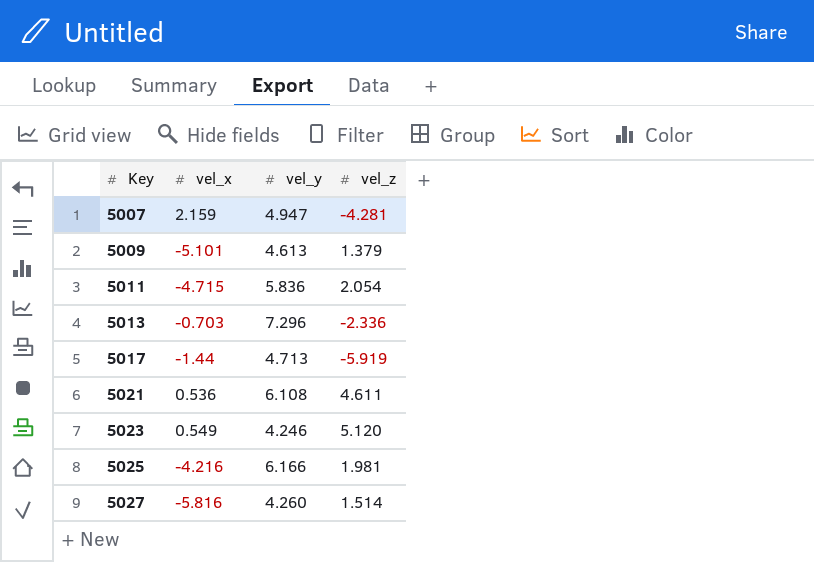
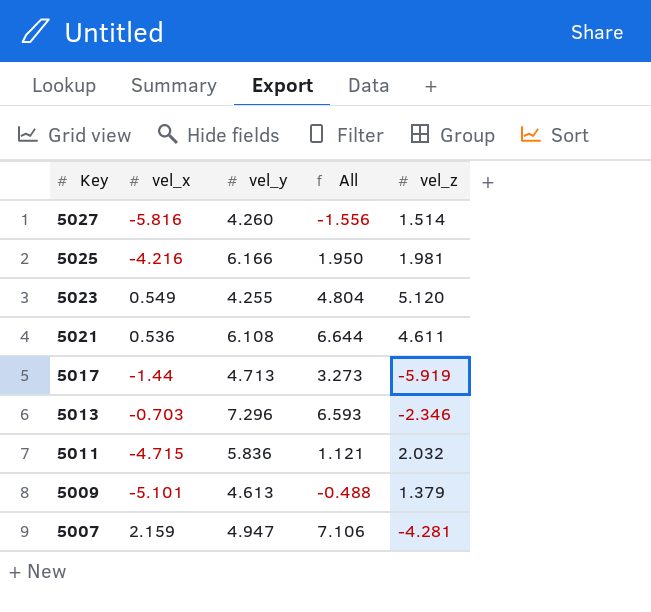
row order: Key ascending -> Key descending
column All | formula: none -> [vel_x] + [vel_y]
5023 | vel_y: 4.246 -> 4.255
5013 | vel_z: -2.336 -> -2.346
5011 | vel_z: 2.054 -> 2.032

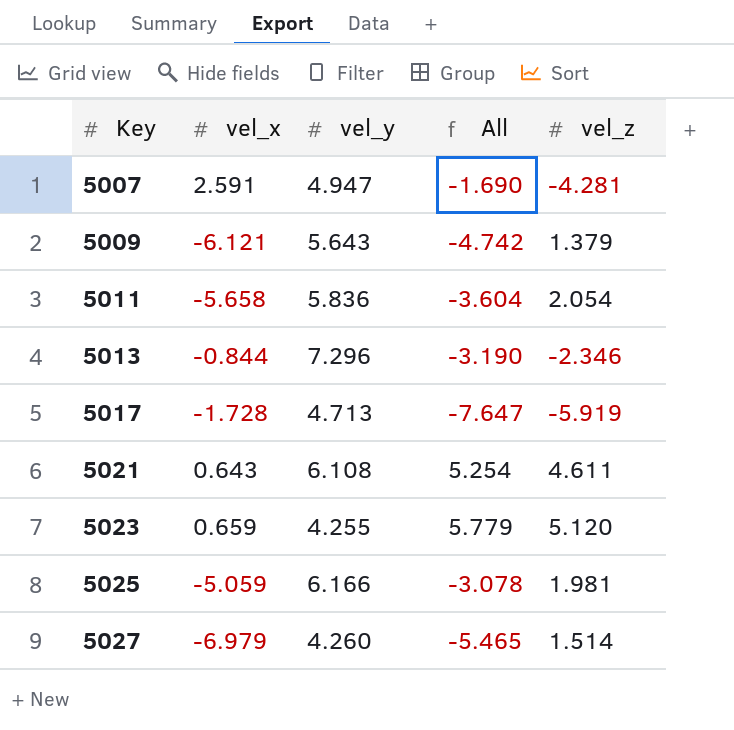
row order: Key descending -> Key ascending
column All | formula: [vel_x] + [vel_y] -> [vel_x] + [vel_z]
5007 | vel_x: 2.159 -> 2.591
5009 | vel_x: -5.101 -> -6.121
5009 | vel_y: 4.613 -> 5.643
5011 | vel_x: -4.715 -> -5.658
5011 | vel_z: 2.032 -> 2.054
5013 | vel_x: -0.703 -> -0.844
5017 | vel_x: -1.44 -> -1.728
5021 | vel_x: 0.536 -> 0.643
5023 | vel_x: 0.549 -> 0.659
5025 | vel_x: -4.216 -> -5.059
5027 | vel_x: -5.816 -> -6.979

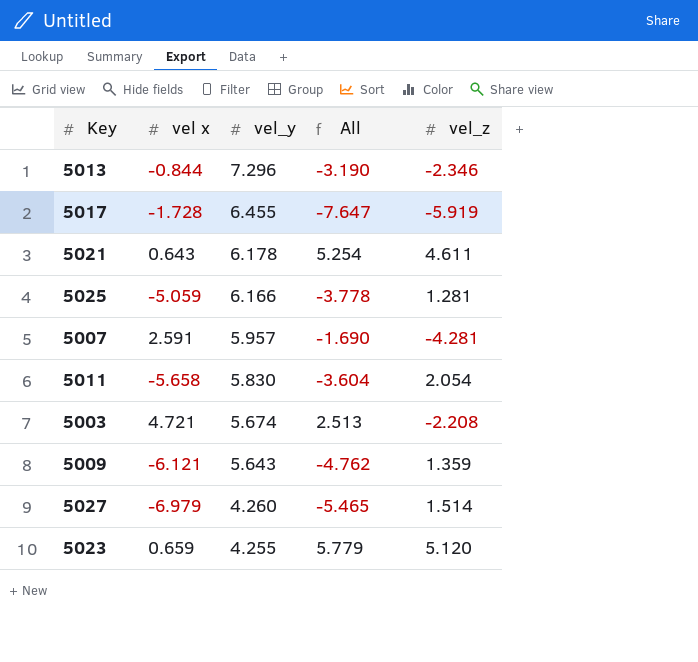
row order: Key ascending -> vel_y descending
column name: vel_x -> vel x
5017 | vel_y: 4.713 -> 6.455
5021 | vel_y: 6.108 -> 6.178
5025 | All: -3.078 -> -3.778
5025 | vel_z: 1.981 -> 1.281
5007 | vel_y: 4.947 -> 5.957
5011 | vel_y: 5.836 -> 5.830
row 5003: none -> 4.721 | 5.674 | 2.513 | -2.208
5009 | All: -4.742 -> -4.762
5009 | vel_z: 1.379 -> 1.359

